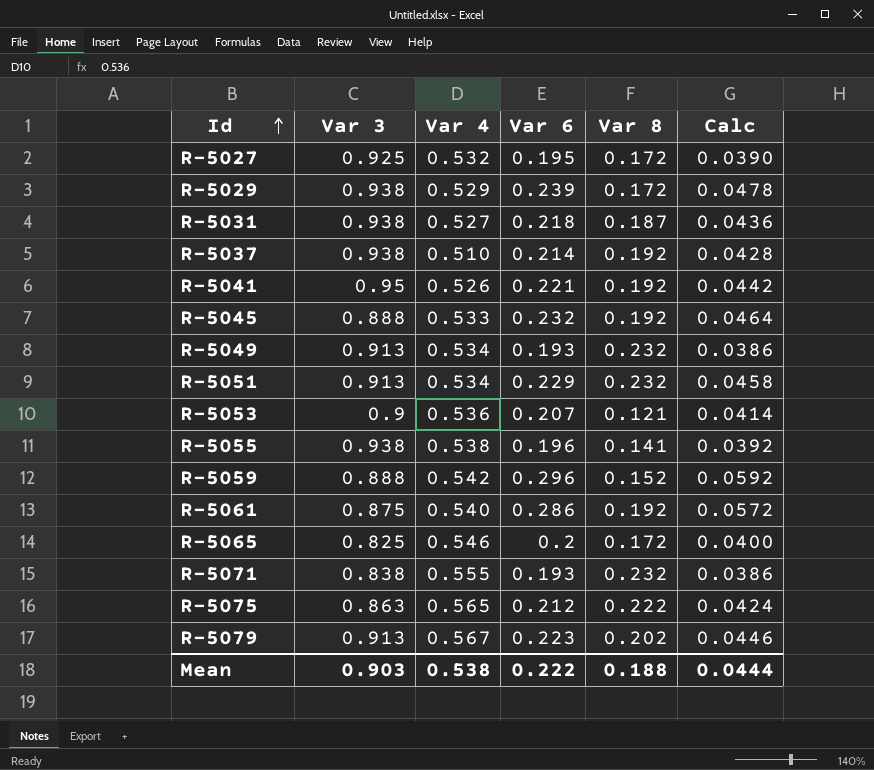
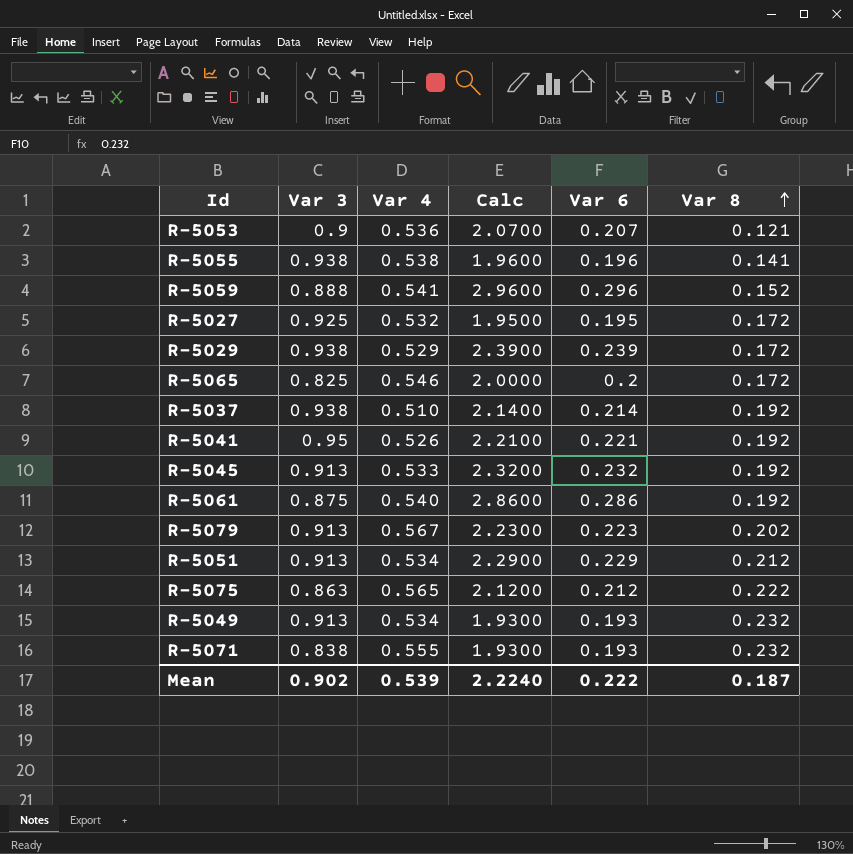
row order: Id ascending -> Var 8 ascending
column Calc | formula: [Var 6] * 0.2 -> [Var 6] * 10
column Calc | position: 6 -> 4
row R-5031: 0.938 | 0.527 | 0.218 | 0.187 | 0.0436 -> none
R-5059 | Var 4: 0.542 -> 0.541
R-5045 | Var 3: 0.888 -> 0.913
R-5051 | Var 8: 0.232 -> 0.212
Mean | Var 3: 0.903 -> 0.902
Mean | Var 4: 0.538 -> 0.539
Mean | Calc: 0.0444 -> 2.2240
Mean | Var 8: 0.188 -> 0.187

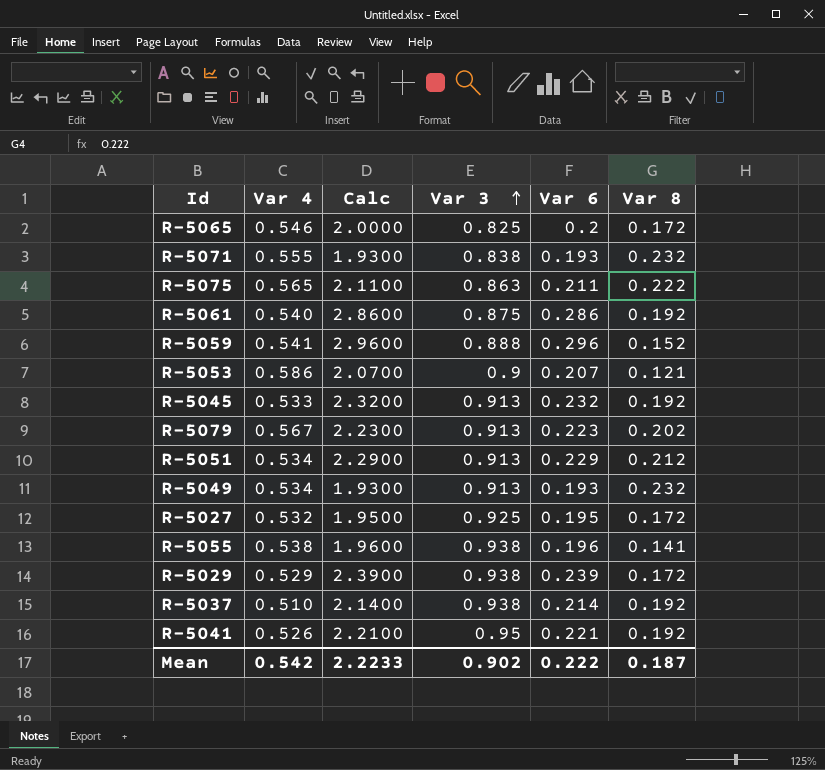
row order: Var 8 ascending -> Var 3 ascending
column Var 3 | position: 2 -> 4
R-5075 | Calc: 2.1200 -> 2.1100
R-5075 | Var 6: 0.212 -> 0.211
R-5053 | Var 4: 0.536 -> 0.586
Mean | Var 4: 0.539 -> 0.542
Mean | Calc: 2.2240 -> 2.2233

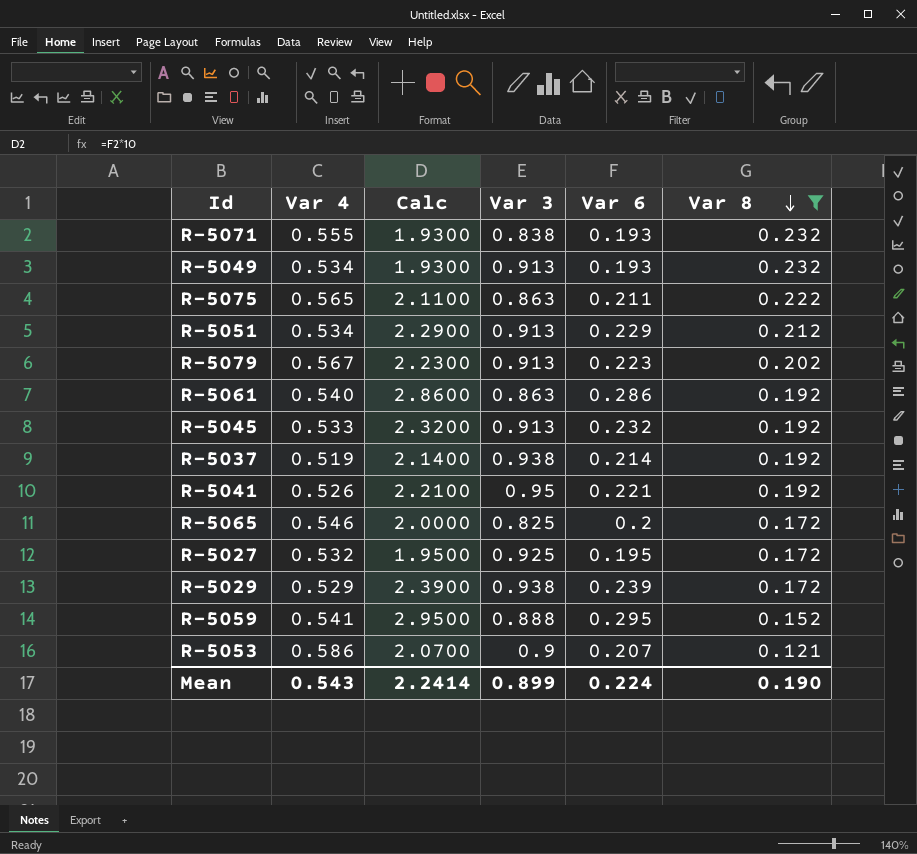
filter: none -> Var 8 != 0.141
row order: Var 3 ascending -> Var 8 descending
R-5061 | Var 3: 0.875 -> 0.863
R-5037 | Var 4: 0.510 -> 0.519
R-5059 | Calc: 2.9600 -> 2.9500
R-5059 | Var 6: 0.296 -> 0.295
Mean | Var 4: 0.542 -> 0.543
Mean | Calc: 2.2233 -> 2.2414
Mean | Var 3: 0.902 -> 0.899
Mean | Var 6: 0.222 -> 0.224
Mean | Var 8: 0.187 -> 0.190

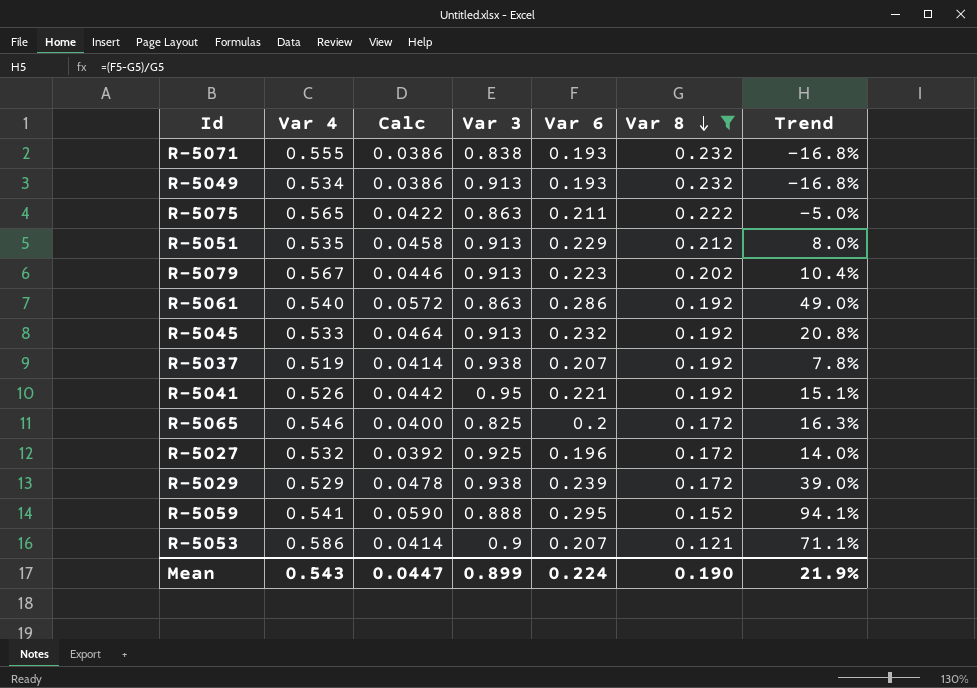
column Calc | formula: [Var 6] * 10 -> [Var 6] * 0.2
column Trend | formula: none -> ([Var 6] - [Var 8]) / [Var 8]
R-5051 | Var 4: 0.534 -> 0.535
R-5037 | Var 6: 0.214 -> 0.207
R-5027 | Var 6: 0.195 -> 0.196
Mean | Calc: 2.2414 -> 0.0447

